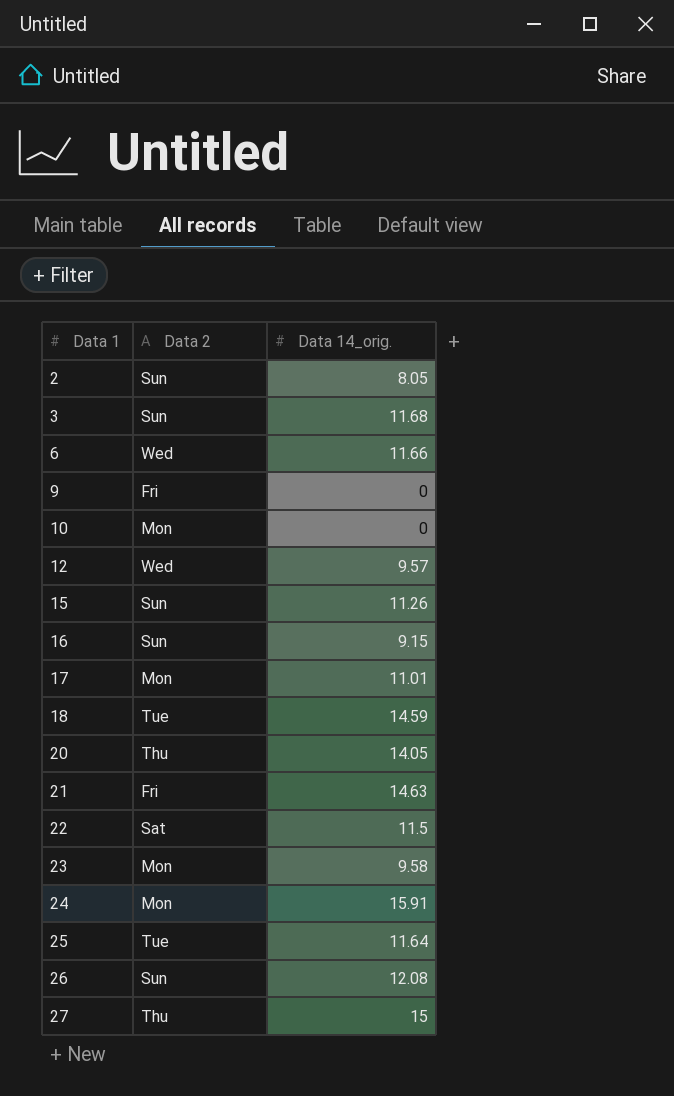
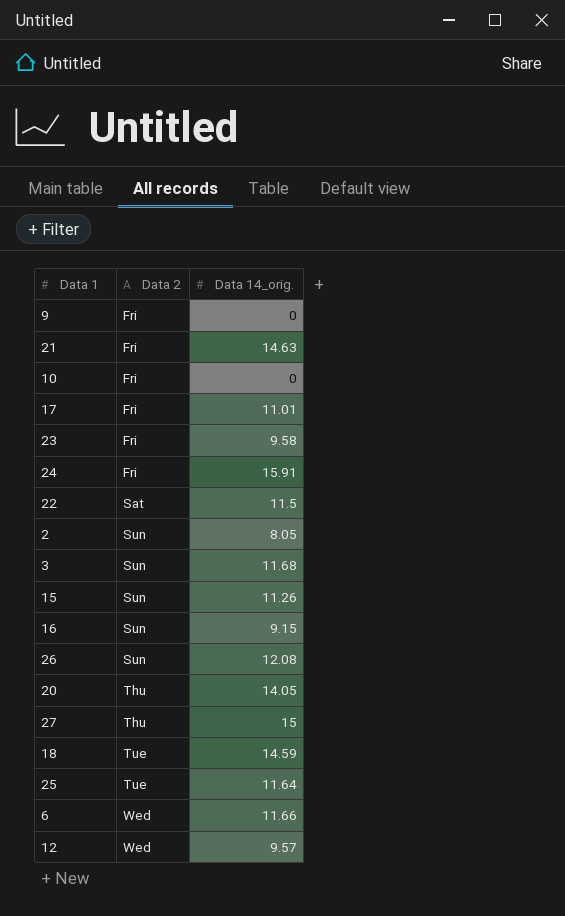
row order: Data 1 ascending -> Data 2 ascending
10 | Data 2: Mon -> Fri
17 | Data 2: Mon -> Fri
23 | Data 2: Mon -> Fri
24 | Data 2: Mon -> Fri

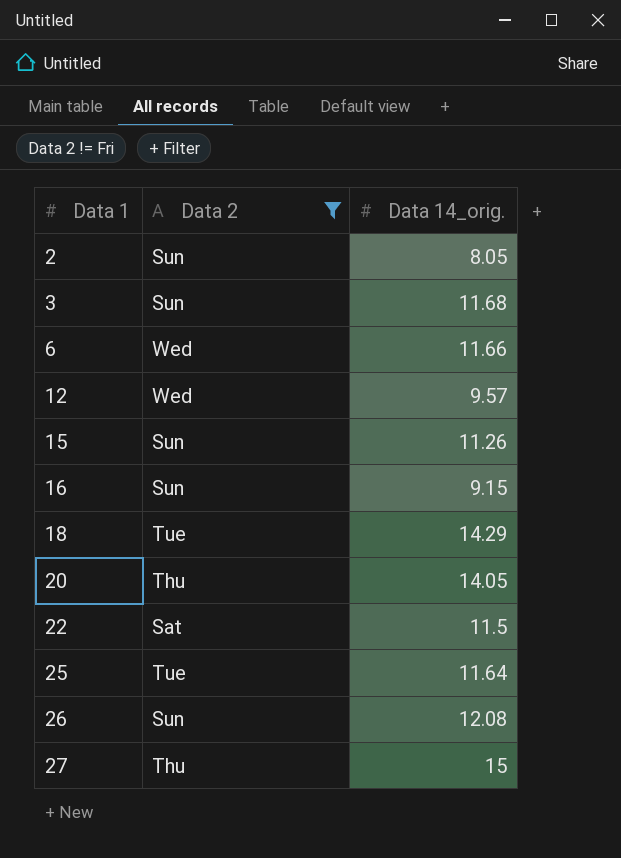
filter: none -> Data 2 != Fri
row order: Data 2 ascending -> Data 1 ascending
18 | Data 14_orig.: 14.59 -> 14.29

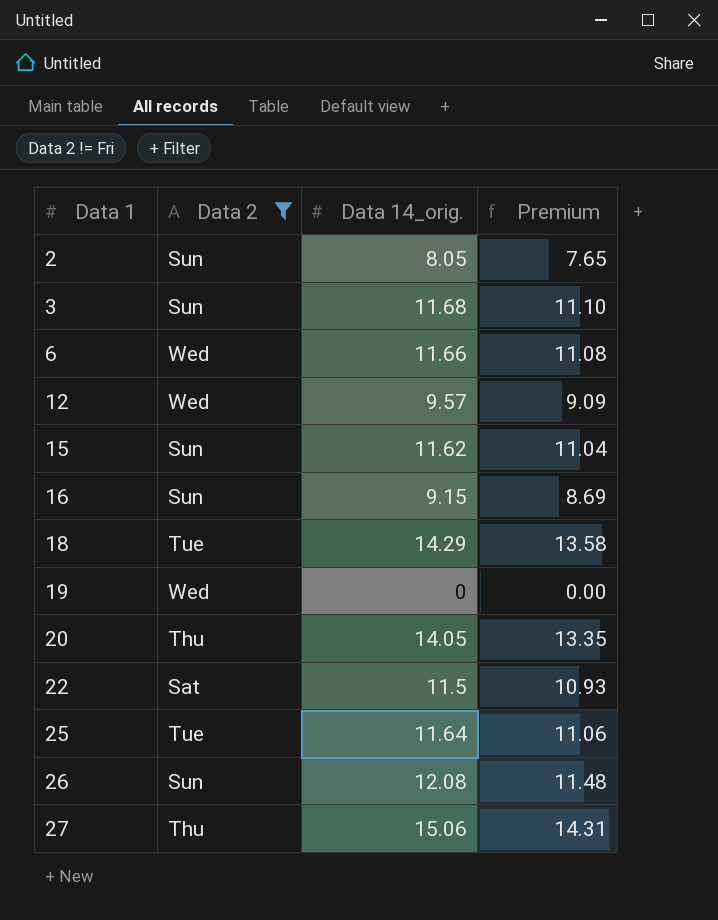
column Premium | formula: none -> [Data 14_orig.] * 0.95
15 | Data 14_orig.: 11.26 -> 11.62
row 19: none -> Wed | 0 | 0.00
27 | Data 14_orig.: 15 -> 15.06

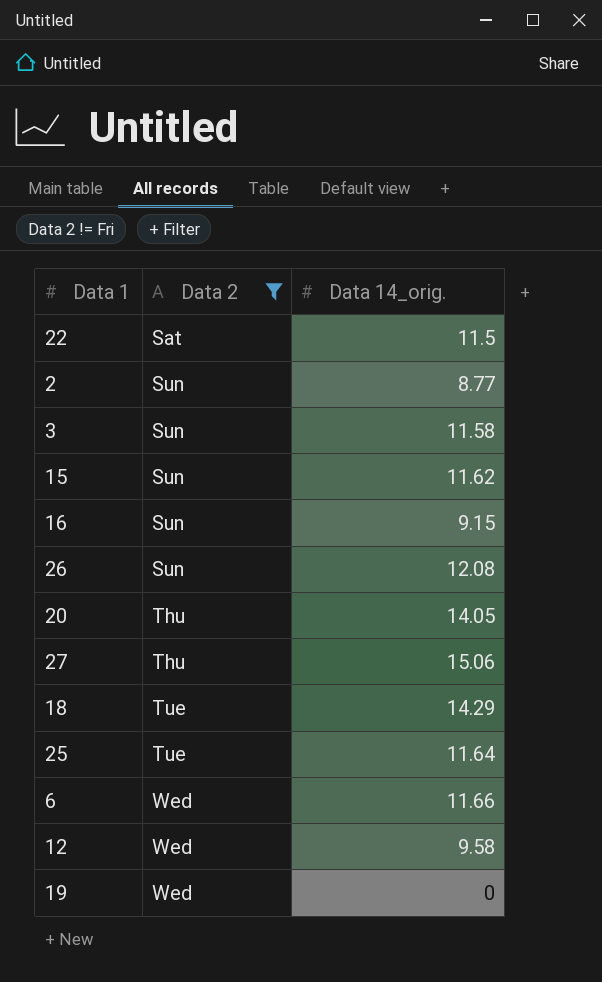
row order: Data 1 ascending -> Data 2 ascending
column Premium | formula: [Data 14_orig.] * 0.95 -> none
2 | Data 14_orig.: 8.05 -> 8.77
3 | Data 14_orig.: 11.68 -> 11.58
12 | Data 14_orig.: 9.57 -> 9.58

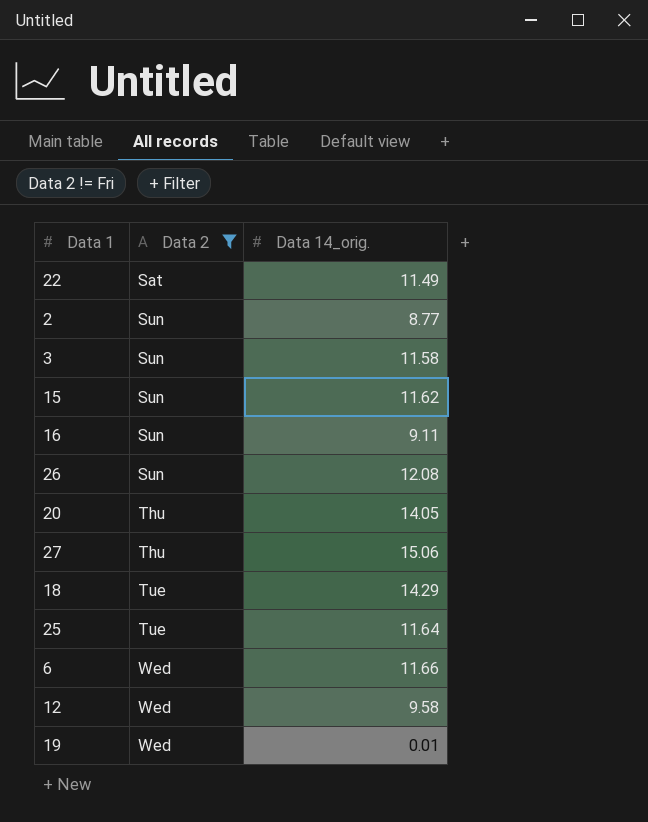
22 | Data 14_orig.: 11.5 -> 11.49
16 | Data 14_orig.: 9.15 -> 9.11
19 | Data 14_orig.: 0 -> 0.01

